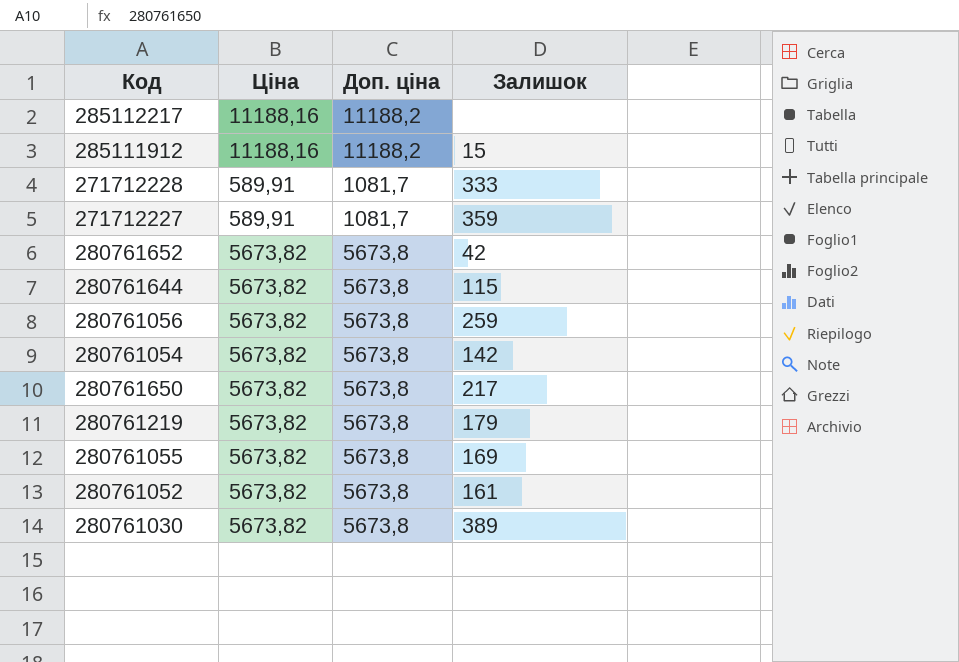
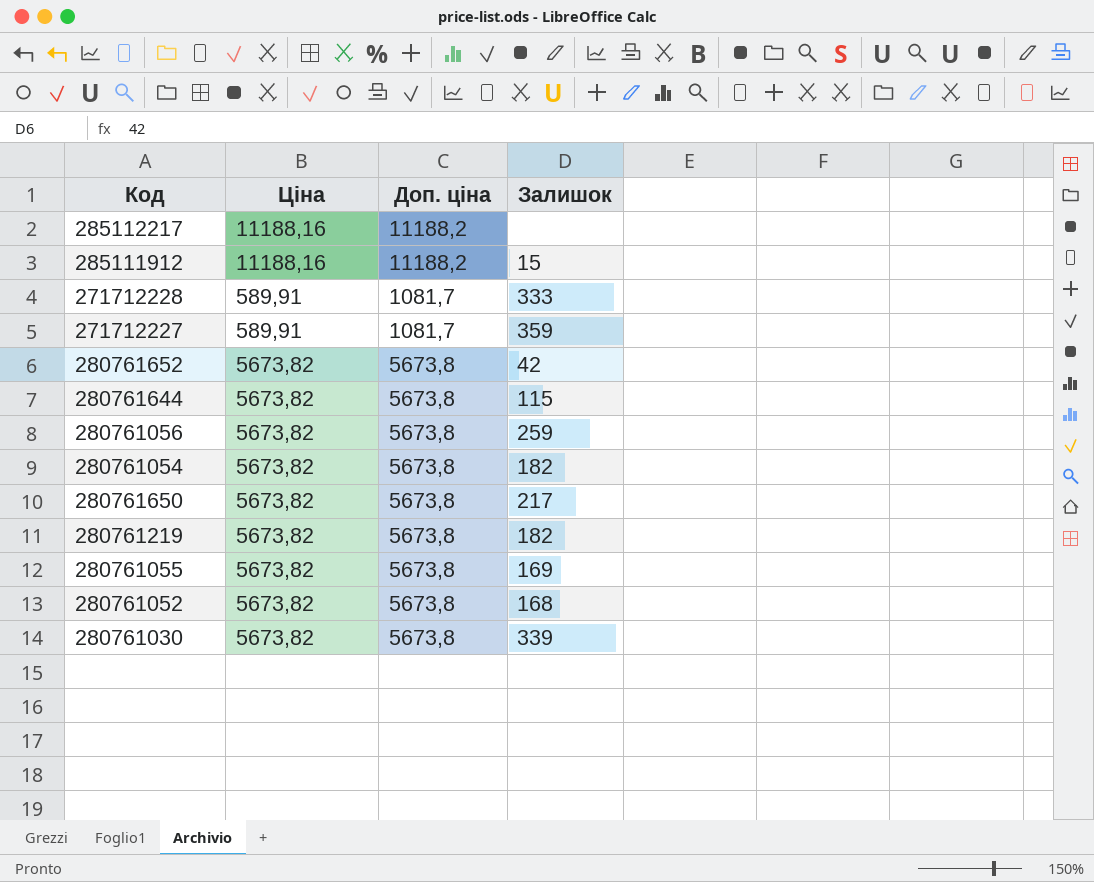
280761054 | Залишок: 142 -> 182
280761219 | Залишок: 179 -> 182
280761052 | Залишок: 161 -> 168
280761030 | Залишок: 389 -> 339

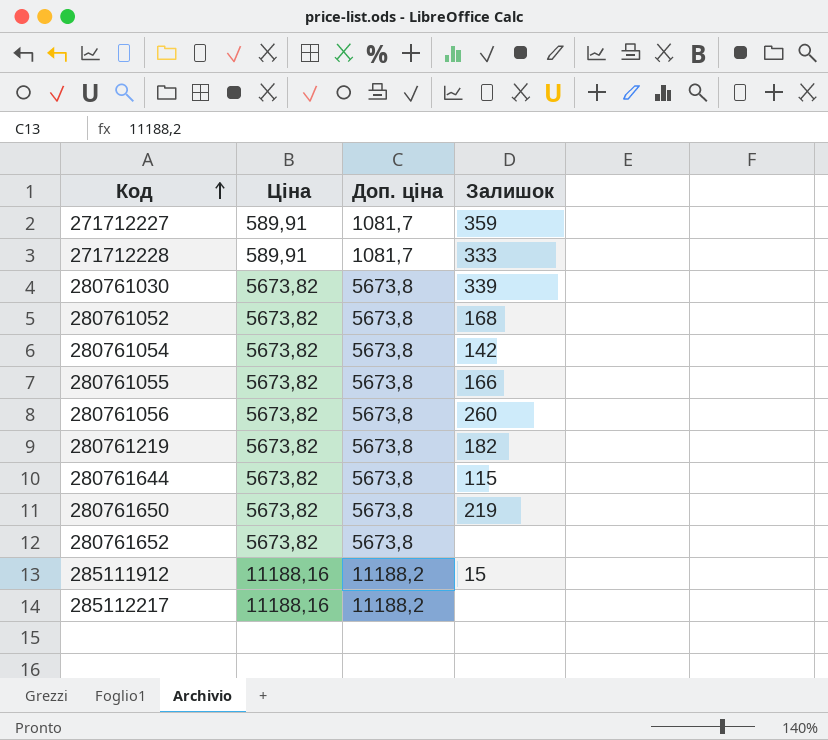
row order: none -> Код ascending
280761054 | Залишок: 182 -> 142
280761055 | Залишок: 169 -> 166
280761056 | Залишок: 259 -> 260
280761650 | Залишок: 217 -> 219
280761652 | Залишок: 42 -> none

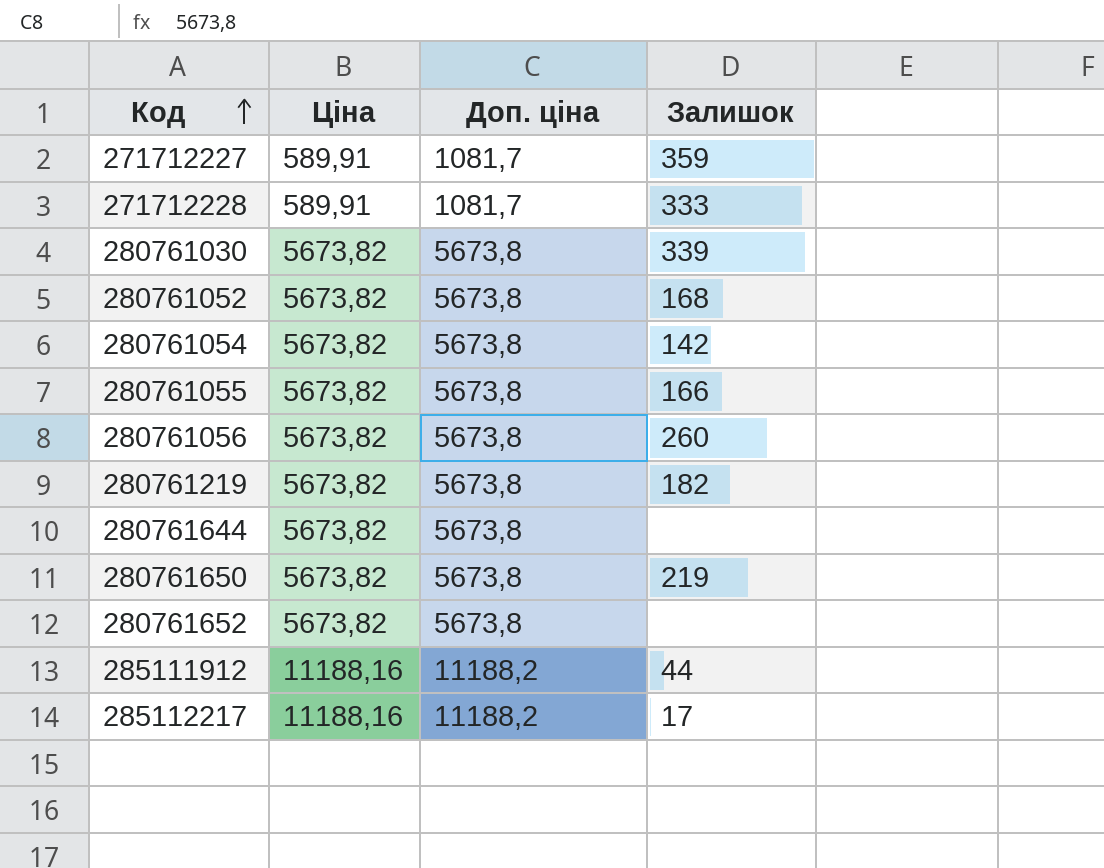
280761644 | Залишок: 115 -> none
285111912 | Залишок: 15 -> 44
285112217 | Залишок: none -> 17

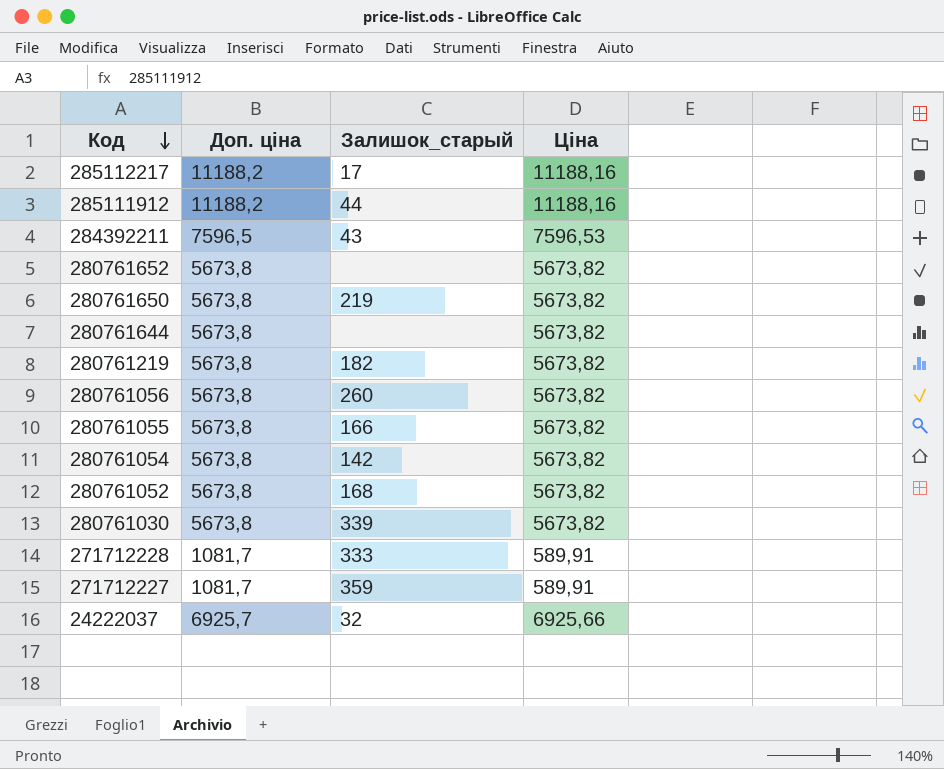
row order: Код ascending -> Код descending
column name: Залишок -> Залишок_старый
column Ціна | position: 2 -> 4
row 284392211: none -> 7596,5 | 43 | 7596,53
row 24222037: none -> 6925,7 | 32 | 6925,66

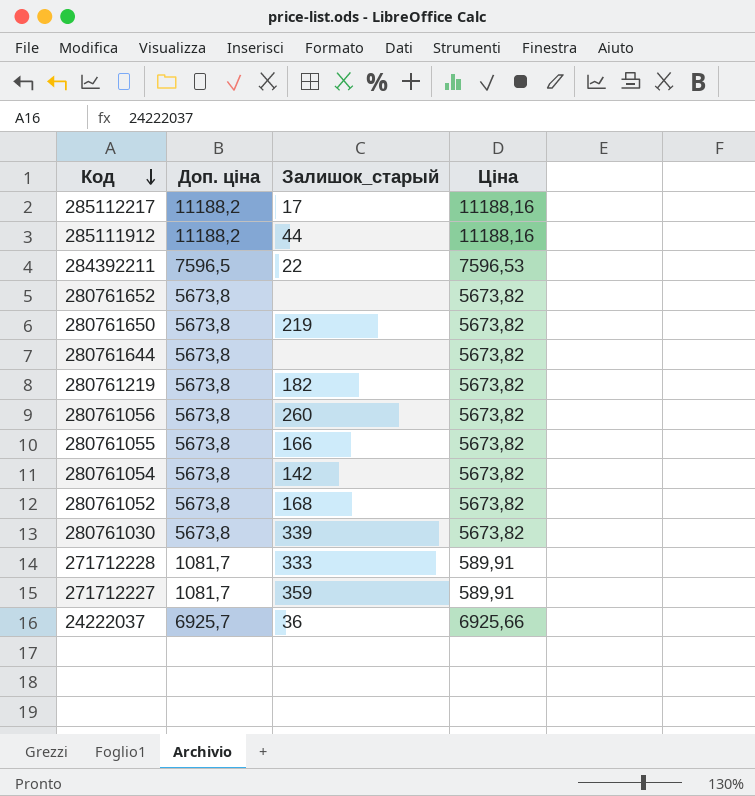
284392211 | Залишок_старый: 43 -> 22
24222037 | Залишок_старый: 32 -> 36

